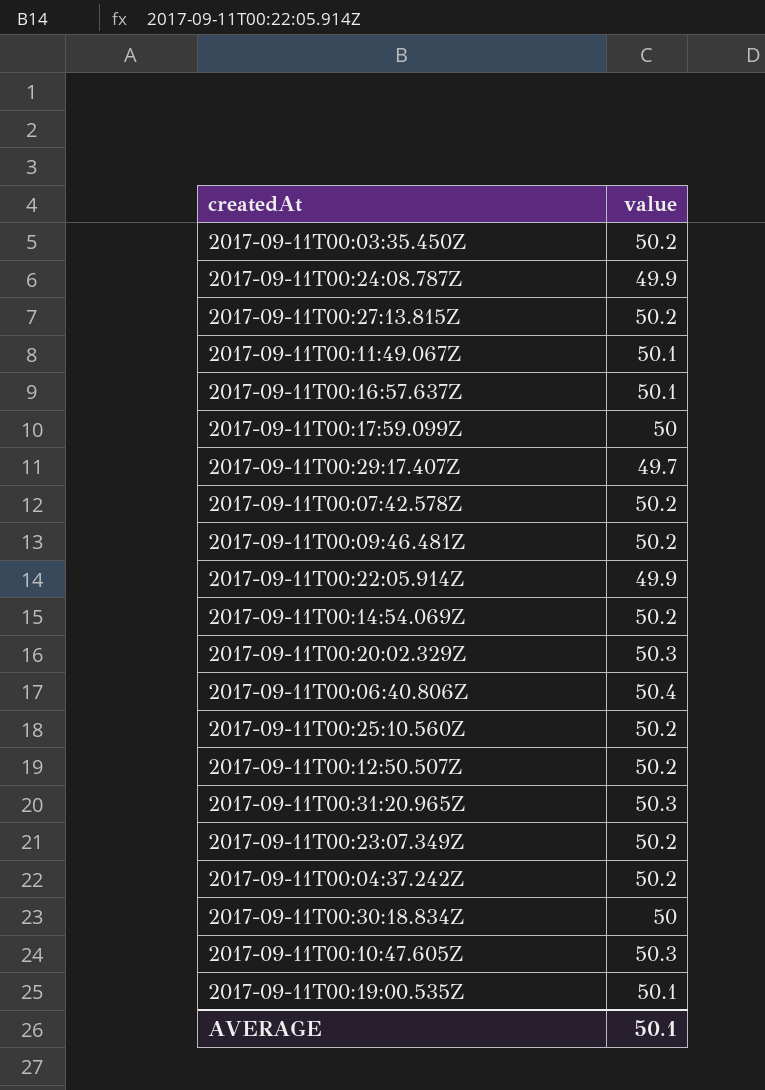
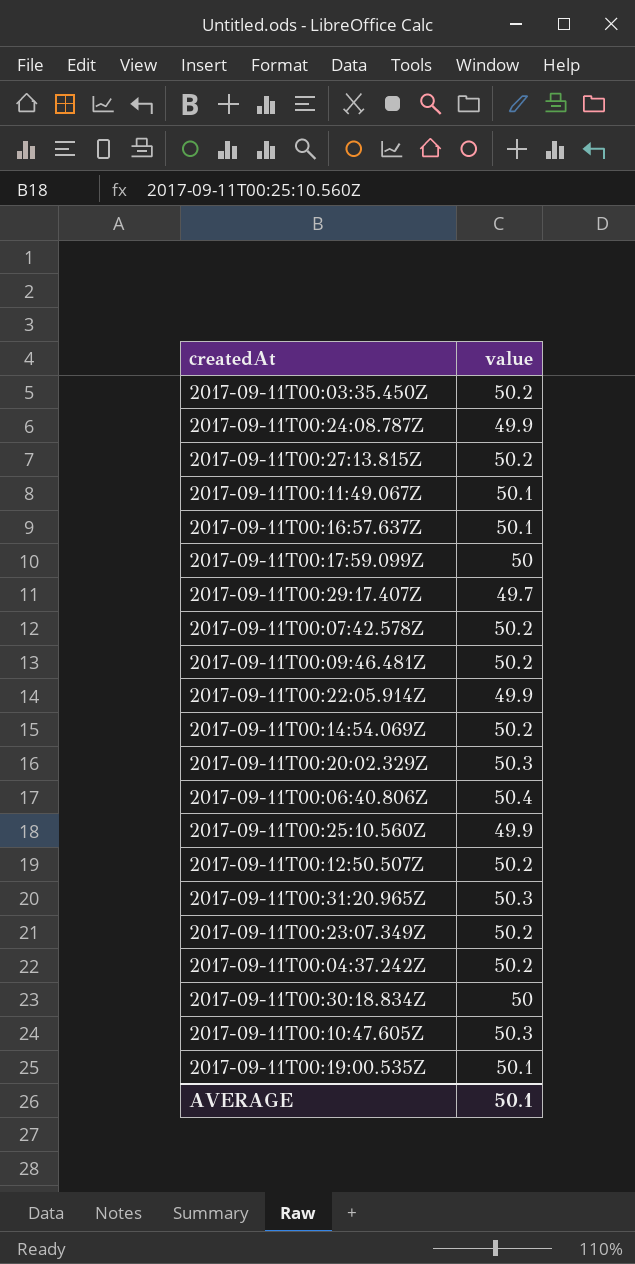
2017-09-11T00:25:10.560Z | value: 50.2 -> 49.9

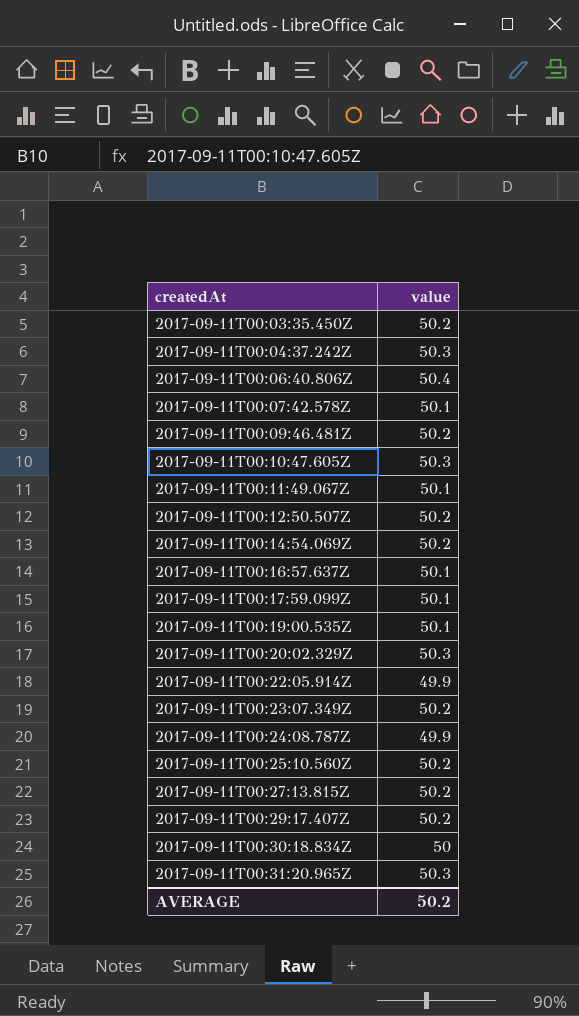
row order: none -> createdAt ascending
2017-09-11T00:04:37.242Z | value: 50.2 -> 50.3
2017-09-11T00:07:42.578Z | value: 50.2 -> 50.1
2017-09-11T00:17:59.099Z | value: 50 -> 50.1
2017-09-11T00:25:10.560Z | value: 49.9 -> 50.2
2017-09-11T00:29:17.407Z | value: 49.7 -> 50.2
AVERAGE | value: 50.1 -> 50.2

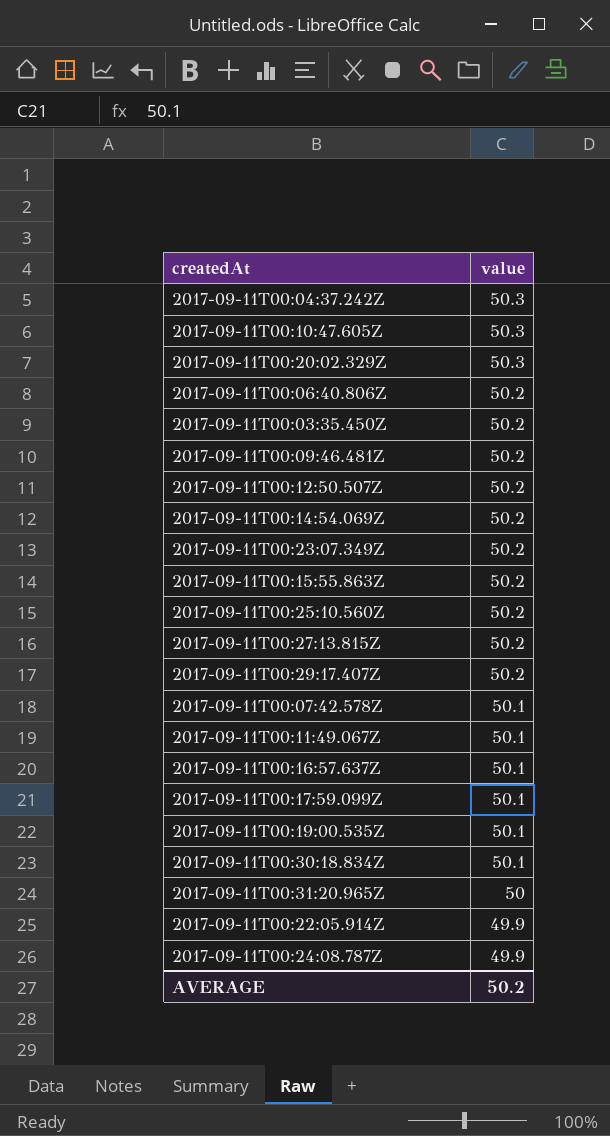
row order: createdAt ascending -> value descending
2017-09-11T00:06:40.806Z | value: 50.4 -> 50.2
row 2017-09-11T00:15:55.863Z: none -> 50.2
2017-09-11T00:30:18.834Z | value: 50 -> 50.1
2017-09-11T00:31:20.965Z | value: 50.3 -> 50

